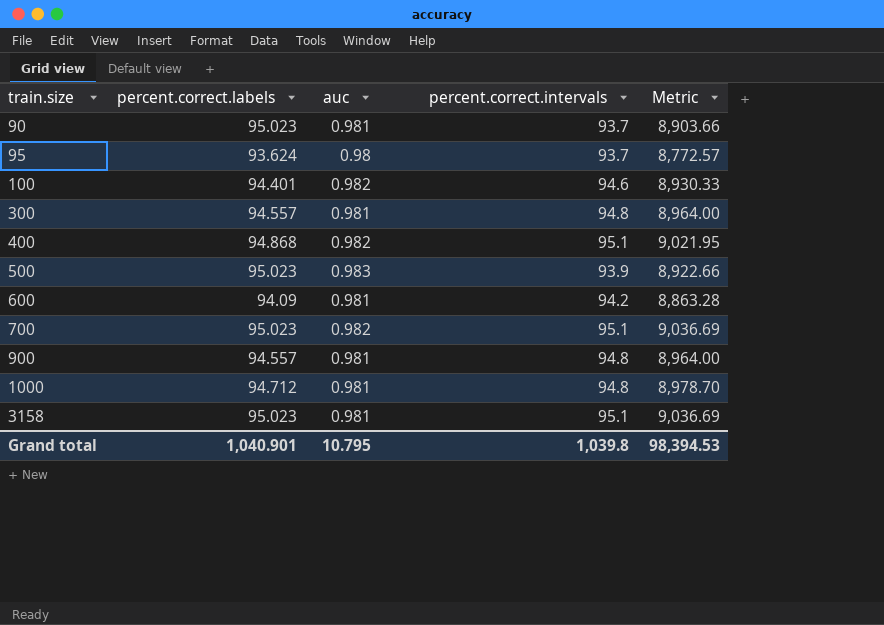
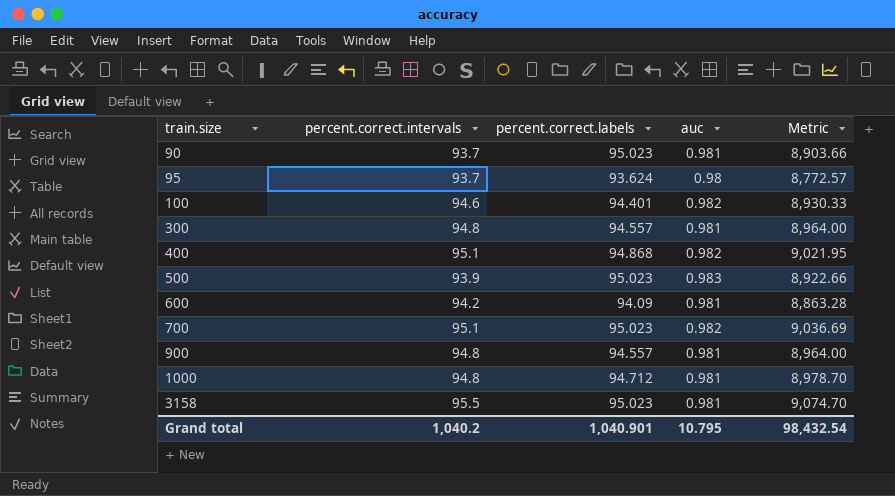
column percent.correct.intervals | position: 4 -> 2
3158 | percent.correct.intervals: 95.1 -> 95.5
3158 | Metric: 9,036.69 -> 9,074.70
Grand total | percent.correct.intervals: 1,039.8 -> 1,040.2
Grand total | Metric: 98,394.53 -> 98,432.54

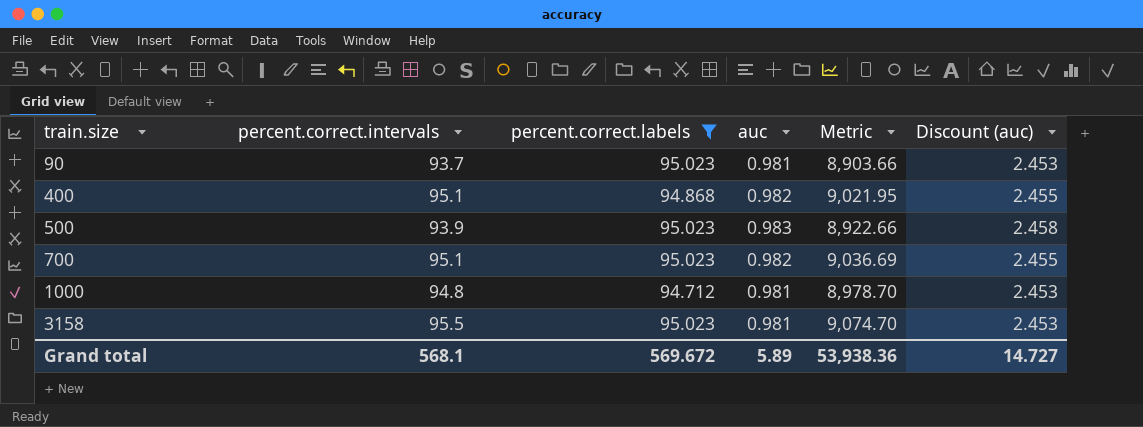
filter: none -> percent.correct.labels >= 94.712
column Discount (auc) | formula: none -> [auc] * 2.5
Grand total | percent.correct.intervals: 1,040.2 -> 568.1
Grand total | percent.correct.labels: 1,040.901 -> 569.672
Grand total | auc: 10.795 -> 5.89
Grand total | Metric: 98,432.54 -> 53,938.36

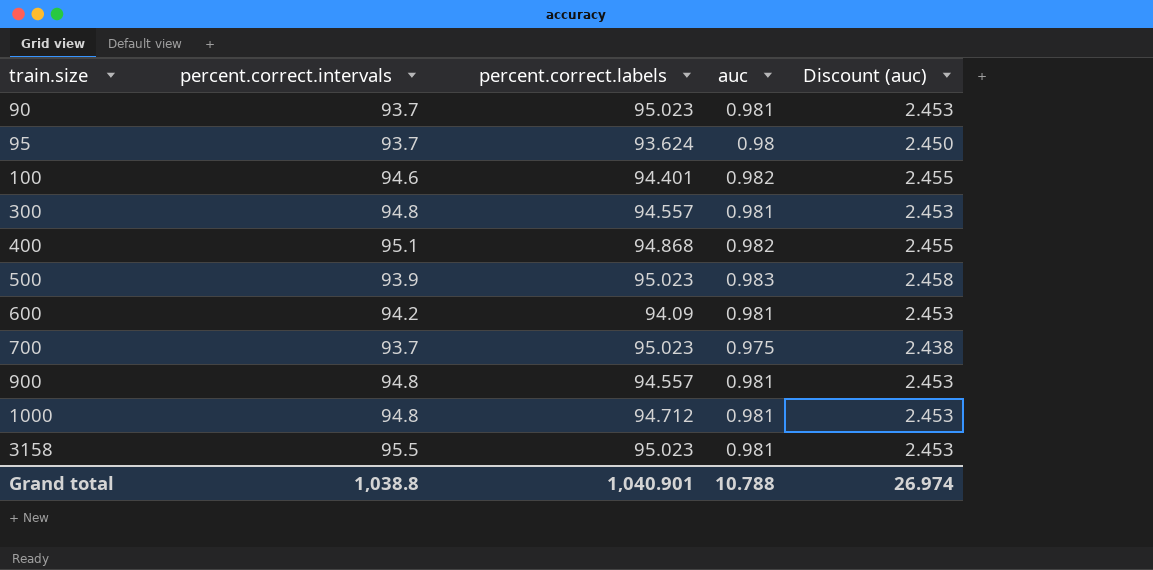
filter: percent.correct.labels >= 94.712 -> none
column Metric | formula: [percent.correct.intervals] * [percent.correct.labels] -> none
700 | percent.correct.intervals: 95.1 -> 93.7
700 | auc: 0.982 -> 0.975
700 | Discount (auc): 2.455 -> 2.438
Grand total | percent.correct.intervals: 568.1 -> 1,038.8
Grand total | percent.correct.labels: 569.672 -> 1,040.901
Grand total | auc: 5.89 -> 10.788
Grand total | Discount (auc): 14.727 -> 26.974

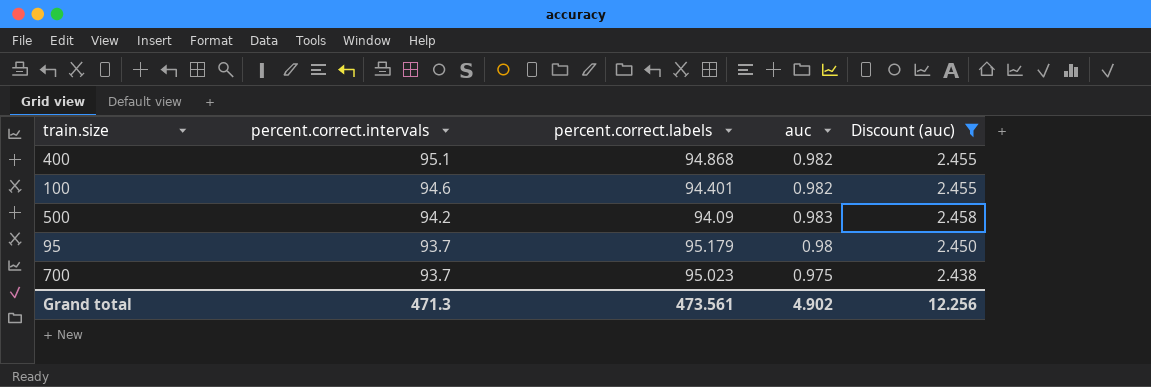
filter: none -> Discount (auc) != 2.453
row order: train.size ascending -> percent.correct.intervals descending
500 | percent.correct.intervals: 93.9 -> 94.2
500 | percent.correct.labels: 95.023 -> 94.09
95 | percent.correct.labels: 93.624 -> 95.179
Grand total | percent.correct.intervals: 1,038.8 -> 471.3
Grand total | percent.correct.labels: 1,040.901 -> 473.561
Grand total | auc: 10.788 -> 4.902
Grand total | Discount (auc): 26.974 -> 12.256

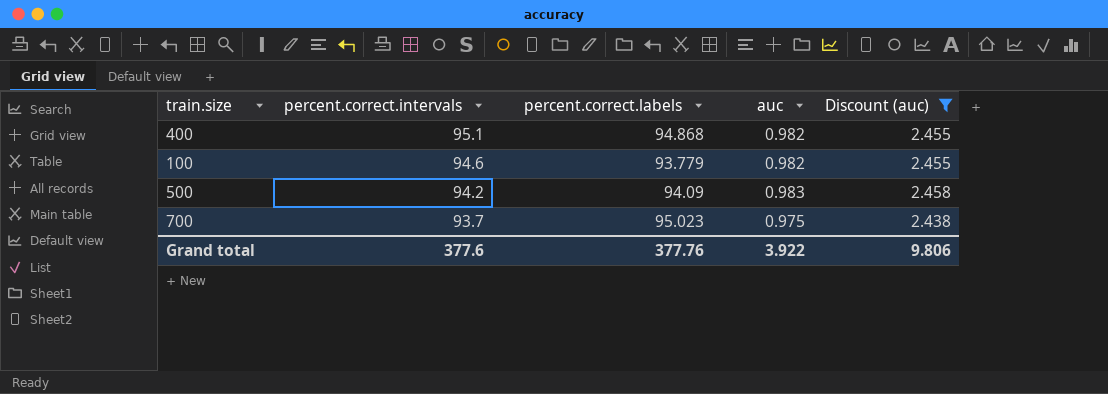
row 95: 93.7 | 95.179 | 0.98 | 2.450 -> none
100 | percent.correct.labels: 94.401 -> 93.779
Grand total | percent.correct.intervals: 471.3 -> 377.6
Grand total | percent.correct.labels: 473.561 -> 377.76
Grand total | auc: 4.902 -> 3.922
Grand total | Discount (auc): 12.256 -> 9.806

